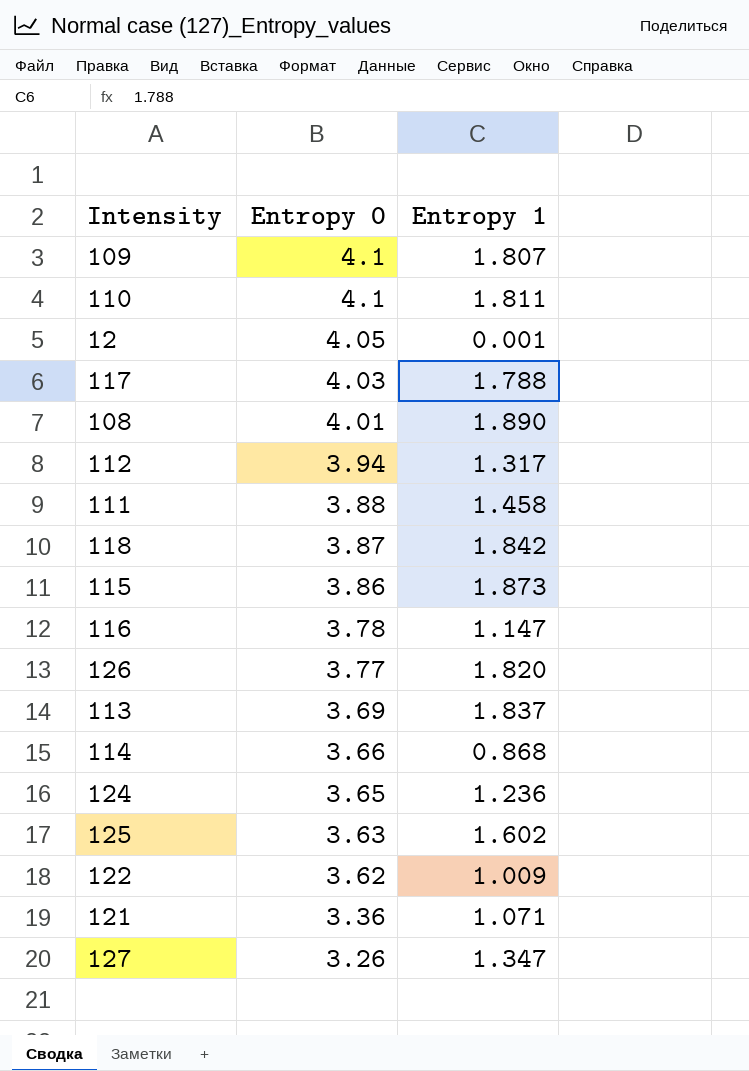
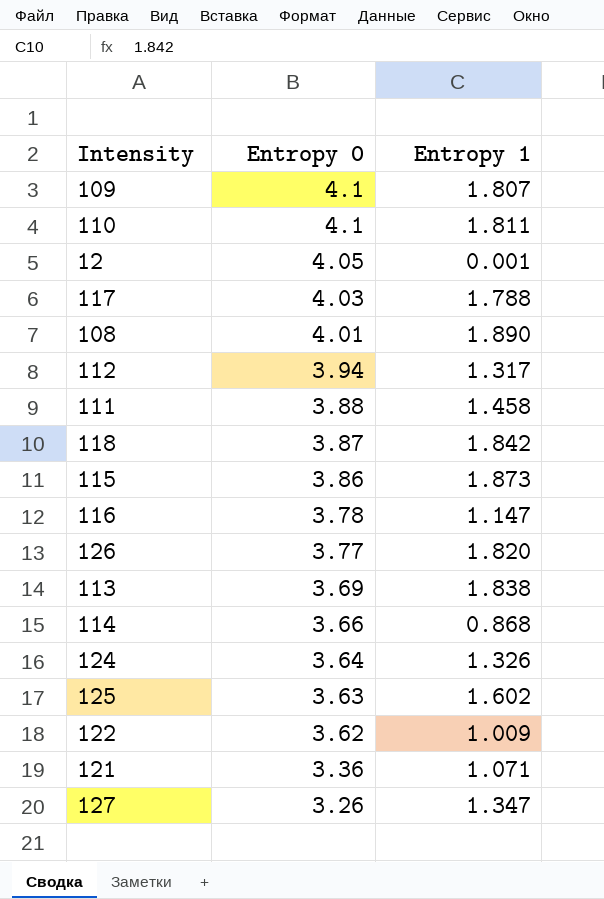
113 | Entropy 1: 1.837 -> 1.838
124 | Entropy 0: 3.65 -> 3.64
124 | Entropy 1: 1.236 -> 1.326

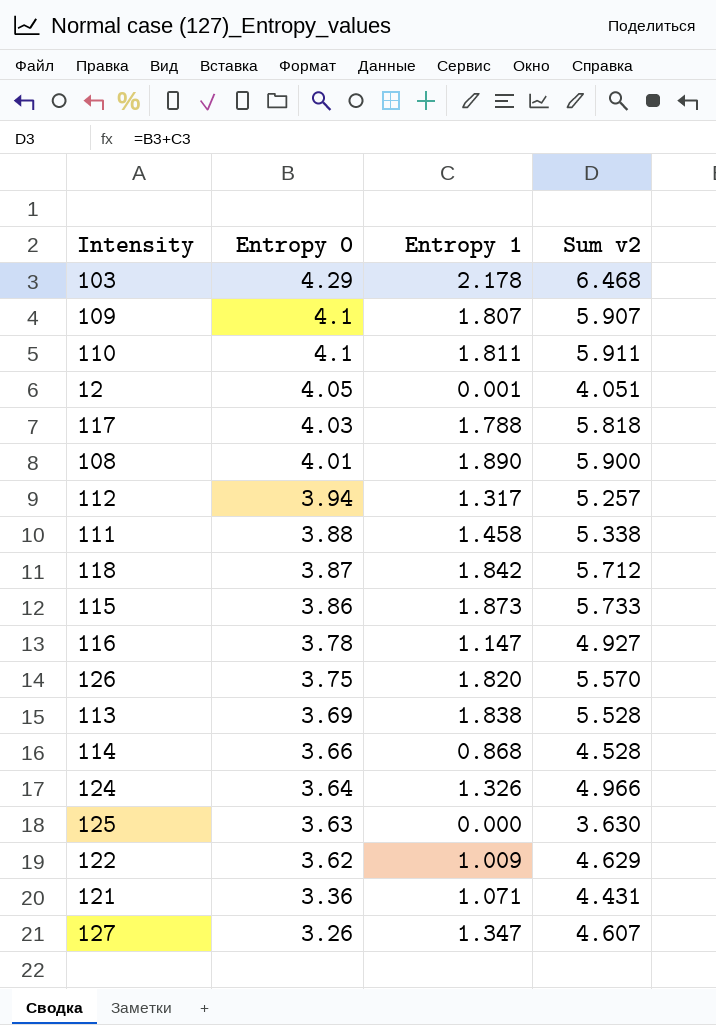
column Sum v2 | formula: none -> [Entropy 0] + [Entropy 1]
row 103: none -> 4.29 | 2.178 | 6.468
126 | Entropy 0: 3.77 -> 3.75
125 | Entropy 1: 1.602 -> 0.000

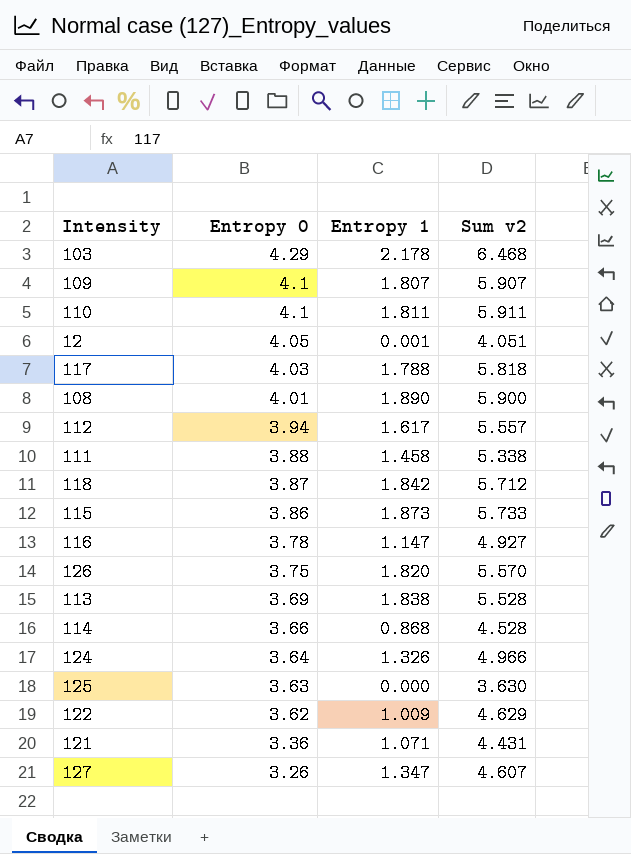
112 | Entropy 1: 1.317 -> 1.617
112 | Sum v2: 5.257 -> 5.557

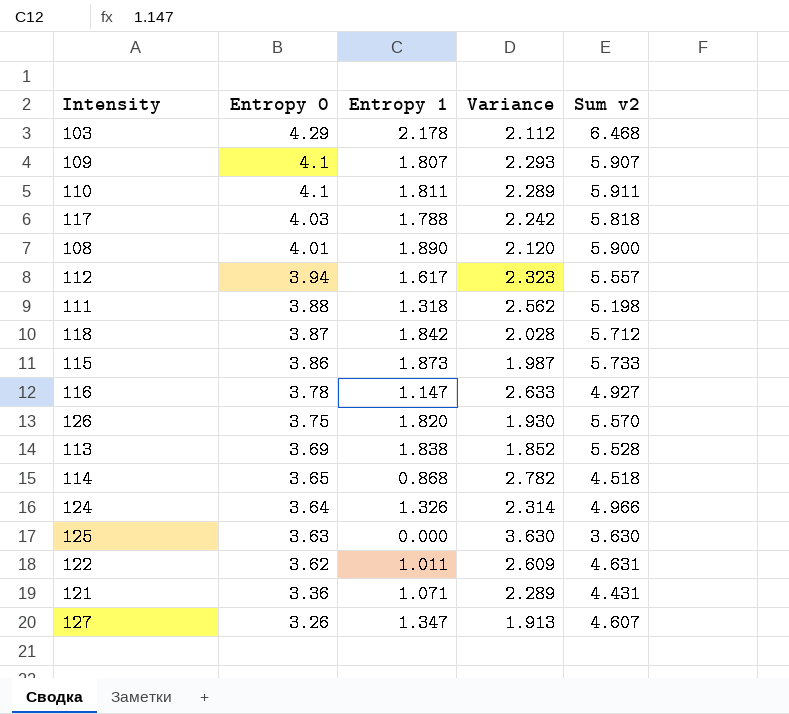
column Variance | formula: none -> [Entropy 0] - [Entropy 1]
row 12: 4.05 | 0.001 | 4.051 -> none
111 | Entropy 1: 1.458 -> 1.318
111 | Sum v2: 5.338 -> 5.198
114 | Entropy 0: 3.66 -> 3.65
114 | Sum v2: 4.528 -> 4.518
122 | Entropy 1: 1.009 -> 1.011
122 | Sum v2: 4.629 -> 4.631

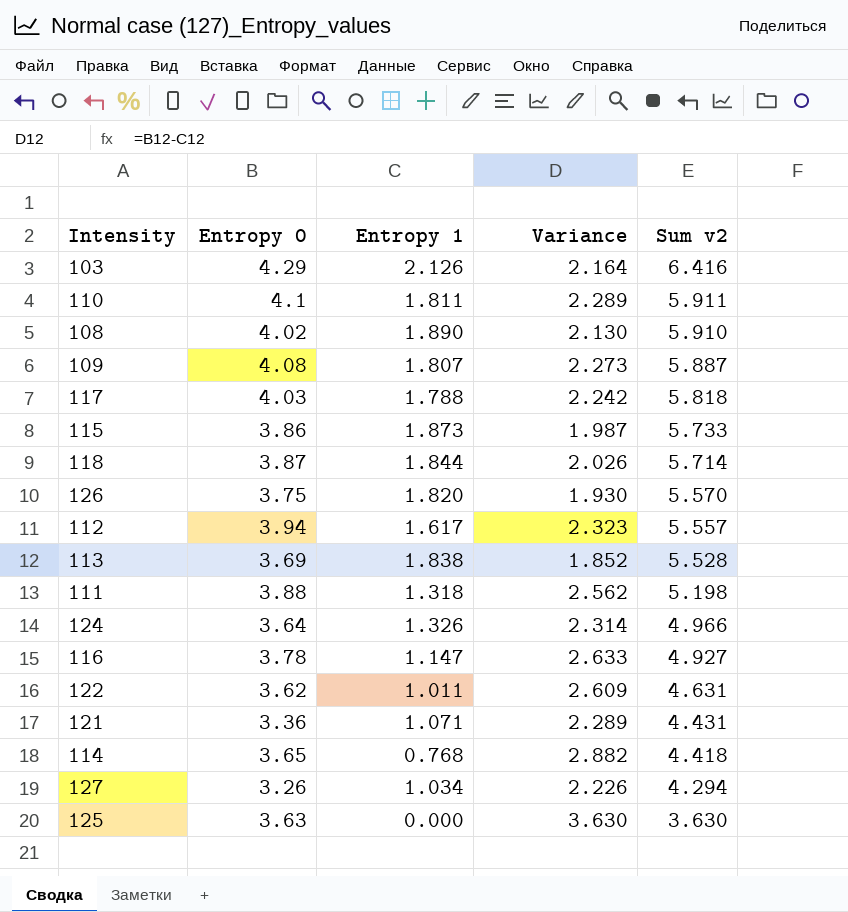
row order: Entropy 0 descending -> Sum v2 descending
103 | Entropy 1: 2.178 -> 2.126
103 | Variance: 2.112 -> 2.164
103 | Sum v2: 6.468 -> 6.416
108 | Entropy 0: 4.01 -> 4.02
108 | Variance: 2.120 -> 2.130
108 | Sum v2: 5.900 -> 5.910
109 | Entropy 0: 4.1 -> 4.08
109 | Variance: 2.293 -> 2.273
109 | Sum v2: 5.907 -> 5.887
118 | Entropy 1: 1.842 -> 1.844
118 | Variance: 2.028 -> 2.026
118 | Sum v2: 5.712 -> 5.714
114 | Entropy 1: 0.868 -> 0.768
114 | Variance: 2.782 -> 2.882
114 | Sum v2: 4.518 -> 4.418
127 | Entropy 1: 1.347 -> 1.034
127 | Variance: 1.913 -> 2.226
127 | Sum v2: 4.607 -> 4.294

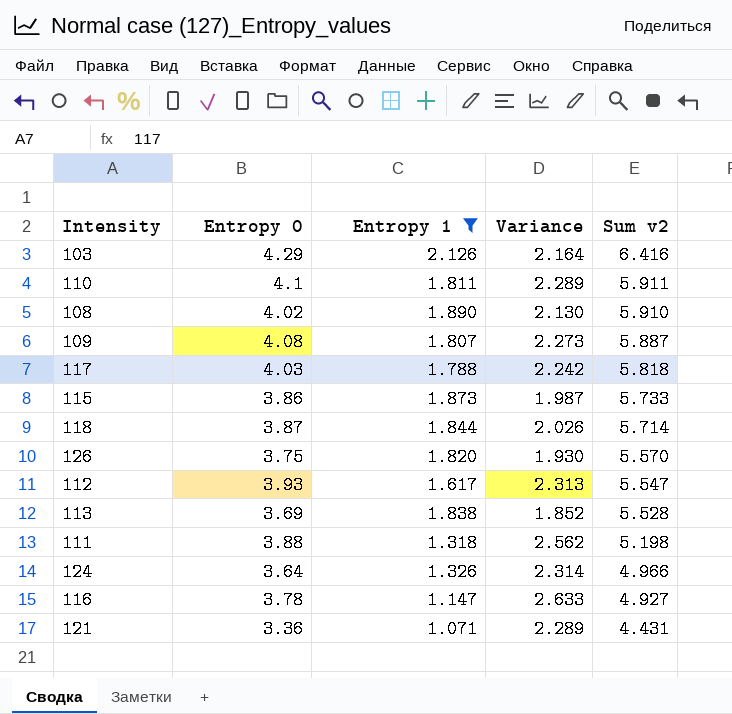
filter: none -> Entropy 1 >= 1.071
112 | Entropy 0: 3.94 -> 3.93
112 | Variance: 2.323 -> 2.313
112 | Sum v2: 5.557 -> 5.547

